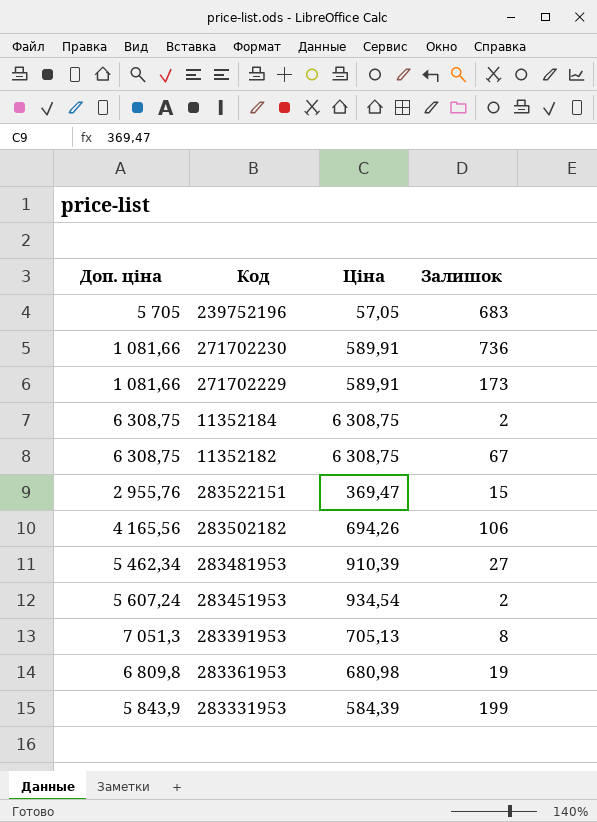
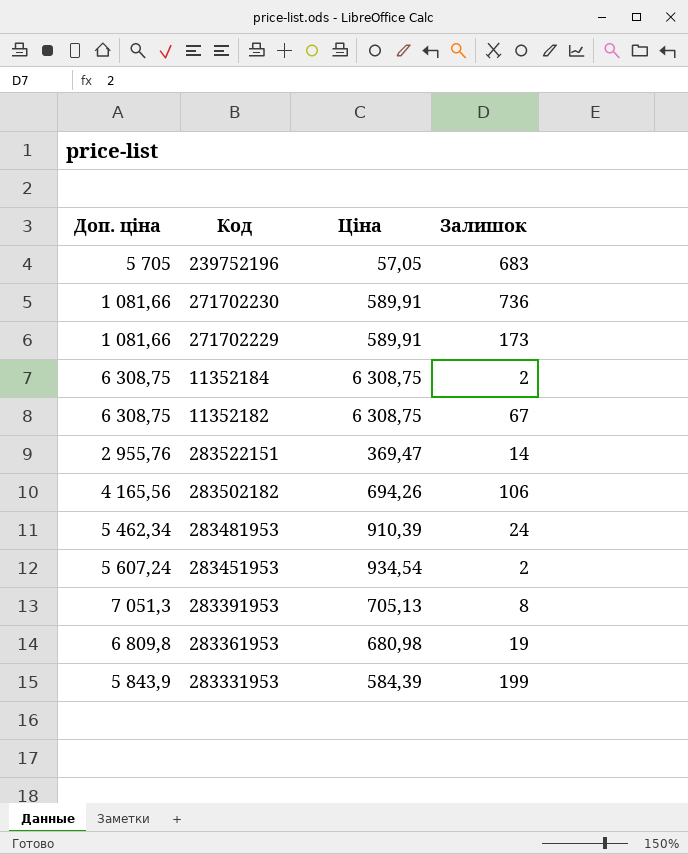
283522151 | Залишок: 15 -> 14
283481953 | Залишок: 27 -> 24

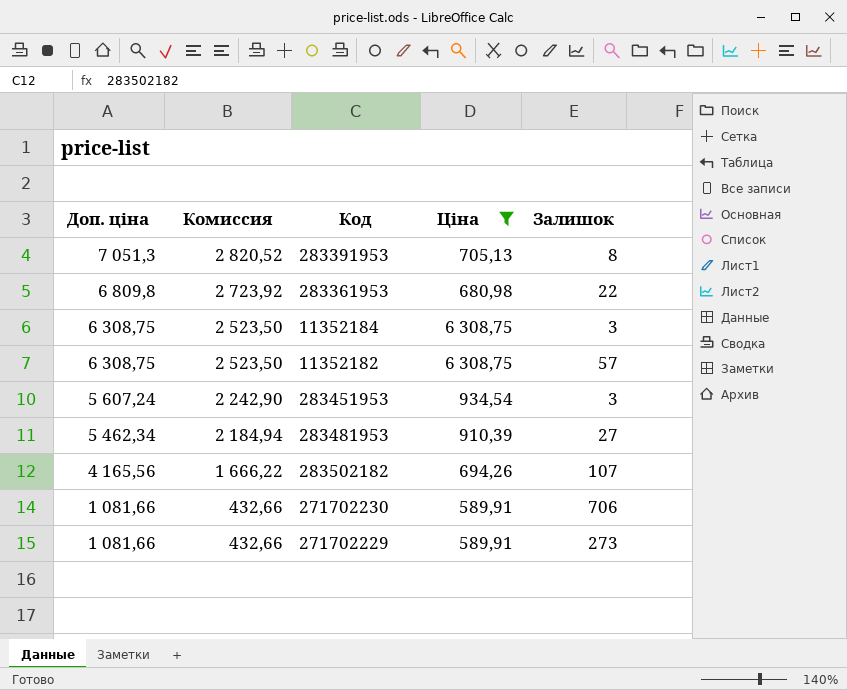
filter: none -> Ціна >= 589,91
row order: none -> Доп. ціна descending
column Комиссия | formula: none -> [Доп. ціна] * 0,4
283361953 | Залишок: 19 -> 22
11352184 | Залишок: 2 -> 3
11352182 | Залишок: 67 -> 57
283451953 | Залишок: 2 -> 3
283481953 | Залишок: 24 -> 27
283502182 | Залишок: 106 -> 107
271702230 | Залишок: 736 -> 706
271702229 | Залишок: 173 -> 273

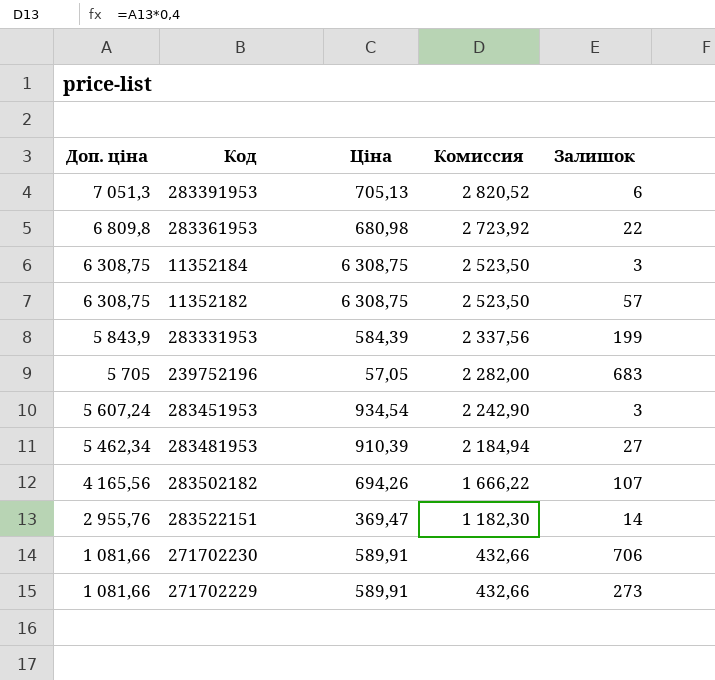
filter: Ціна >= 589,91 -> none
column Комиссия | position: 2 -> 4
283391953 | Залишок: 8 -> 6

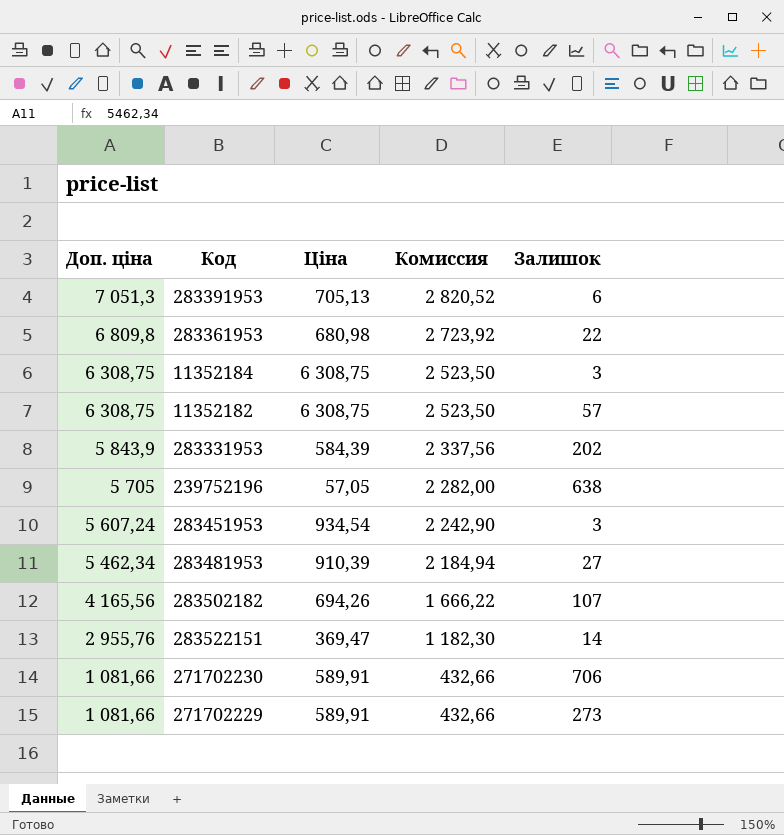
283331953 | Залишок: 199 -> 202
239752196 | Залишок: 683 -> 638

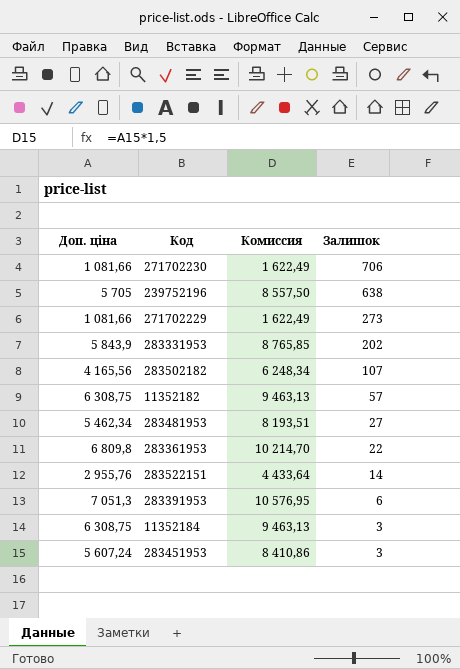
row order: Доп. ціна descending -> Залишок descending
column Ціна | position: 3 -> none
column Комиссия | formula: [Доп. ціна] * 0,4 -> [Доп. ціна] * 1,5

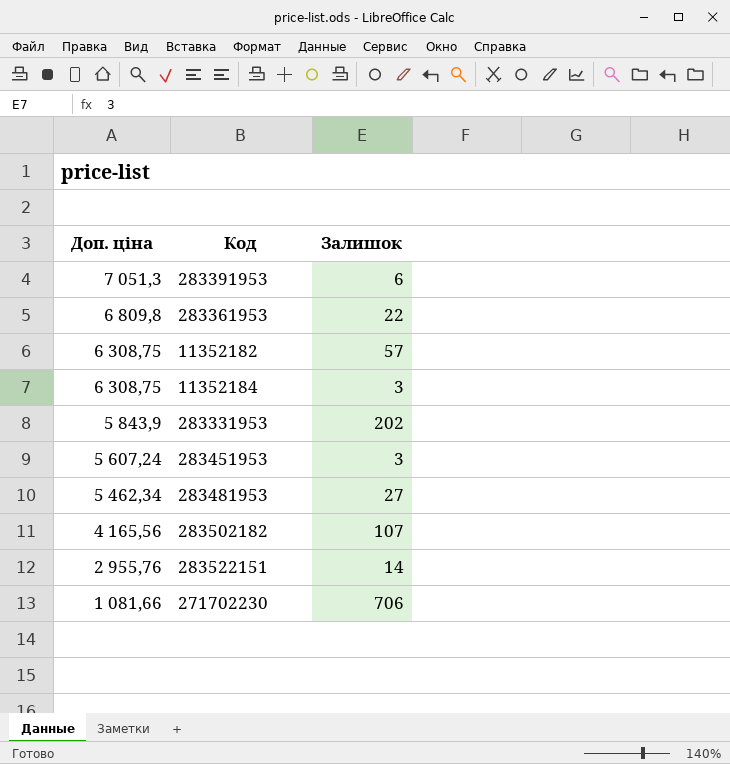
row order: Залишок descending -> Доп. ціна descending
column Комиссия | formula: [Доп. ціна] * 1,5 -> none
row 239752196: 5 705 | 8 557,50 | 638 -> none
row 271702229: 1 081,66 | 1 622,49 | 273 -> none

